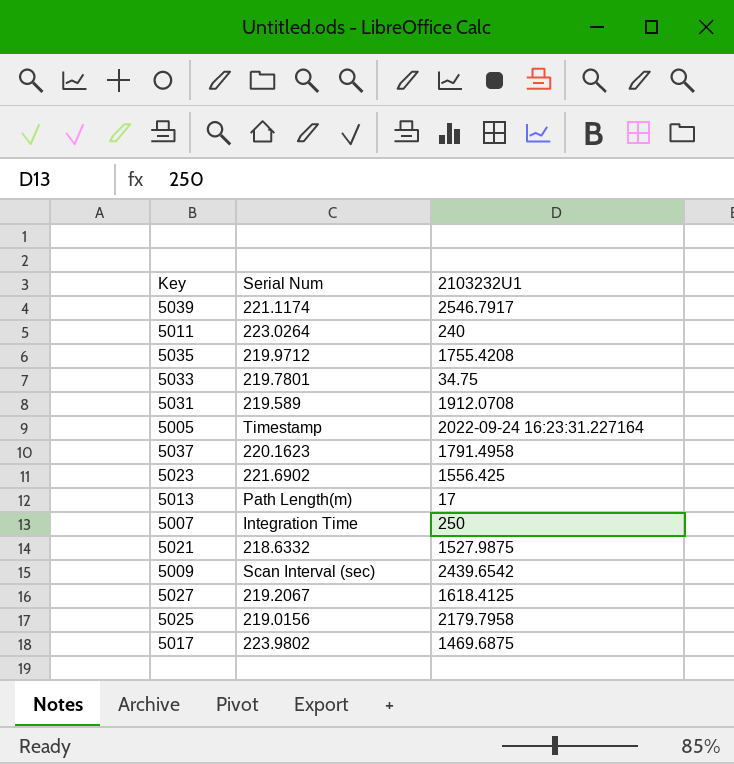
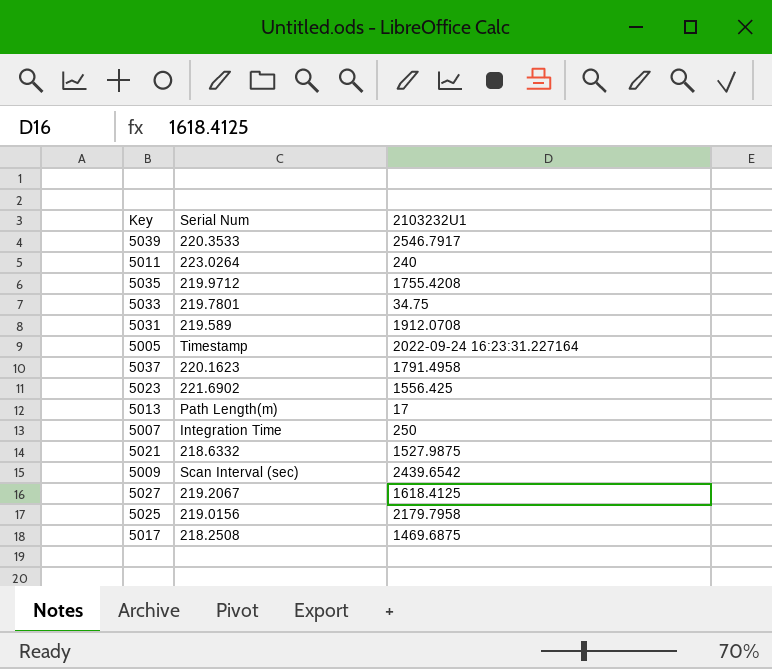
5039 | Serial Num: 221.1174 -> 220.3533
5017 | Serial Num: 223.9802 -> 218.2508

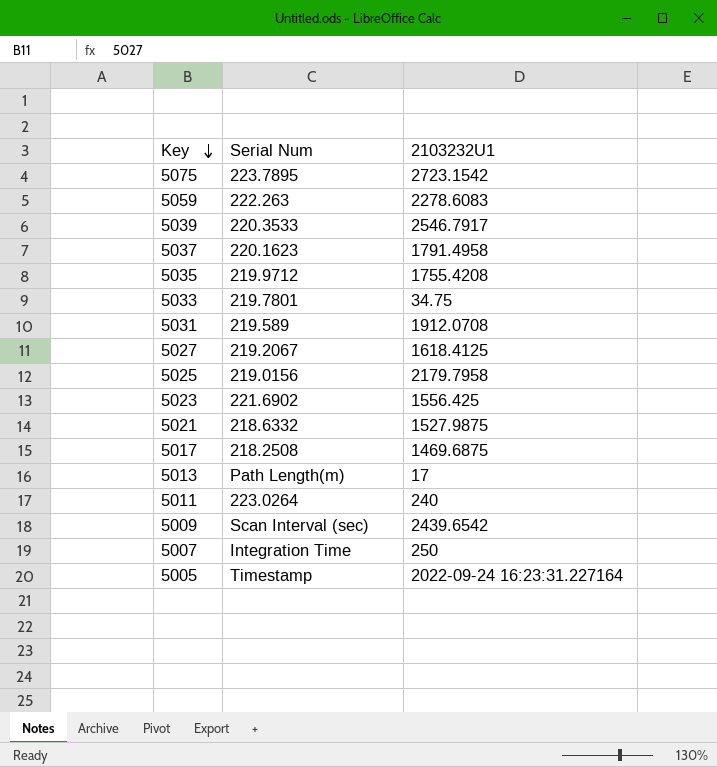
row order: none -> Key descending
row 5075: none -> 223.7895 | 2723.1542
row 5059: none -> 222.263 | 2278.6083

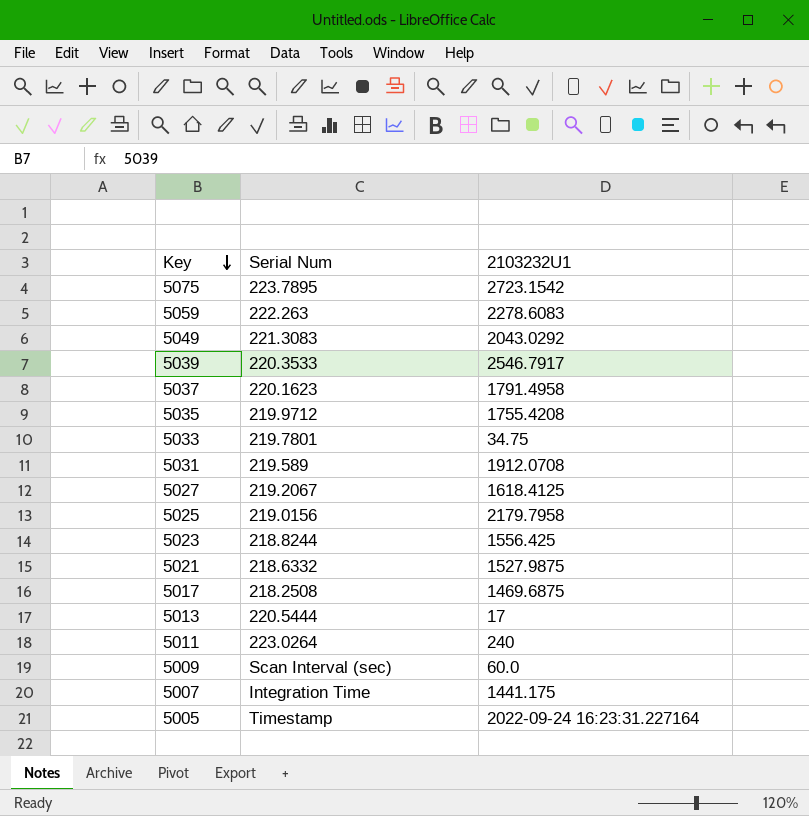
row 5049: none -> 221.3083 | 2043.0292
5023 | Serial Num: 221.6902 -> 218.8244
5013 | Serial Num: Path Length(m) -> 220.5444
5009 | 2103232U1: 2439.6542 -> 60.0
5007 | 2103232U1: 250 -> 1441.175

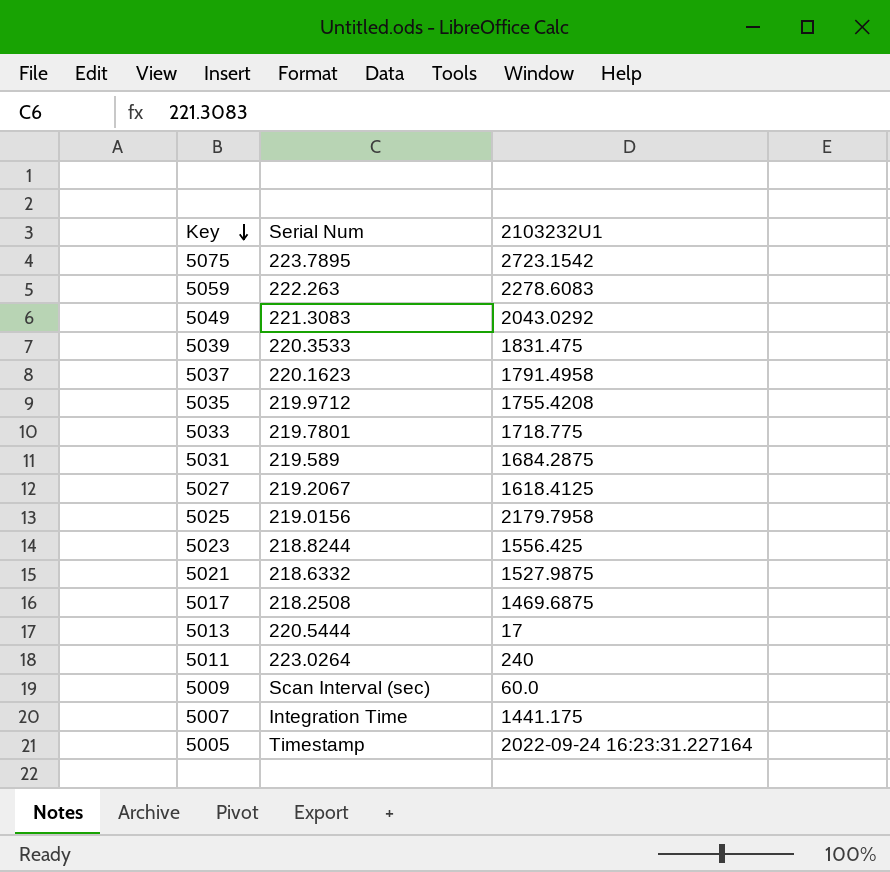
5039 | 2103232U1: 2546.7917 -> 1831.475
5033 | 2103232U1: 34.75 -> 1718.775
5031 | 2103232U1: 1912.0708 -> 1684.2875

